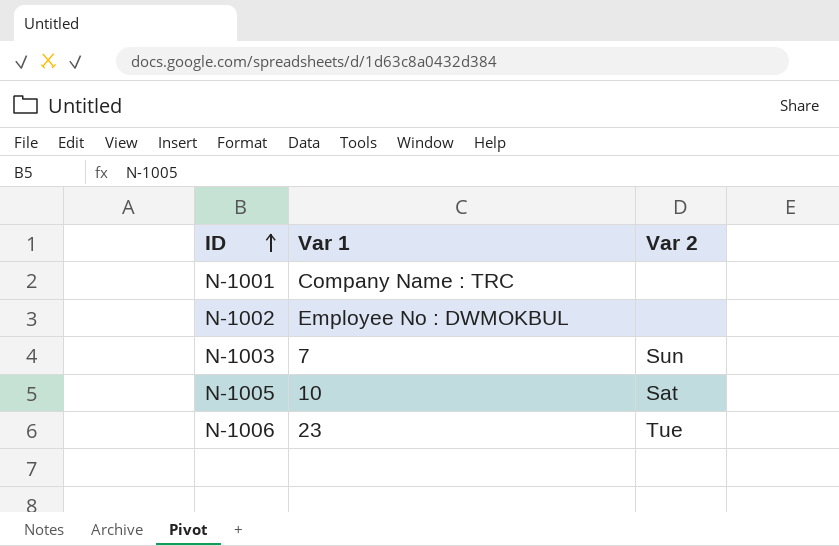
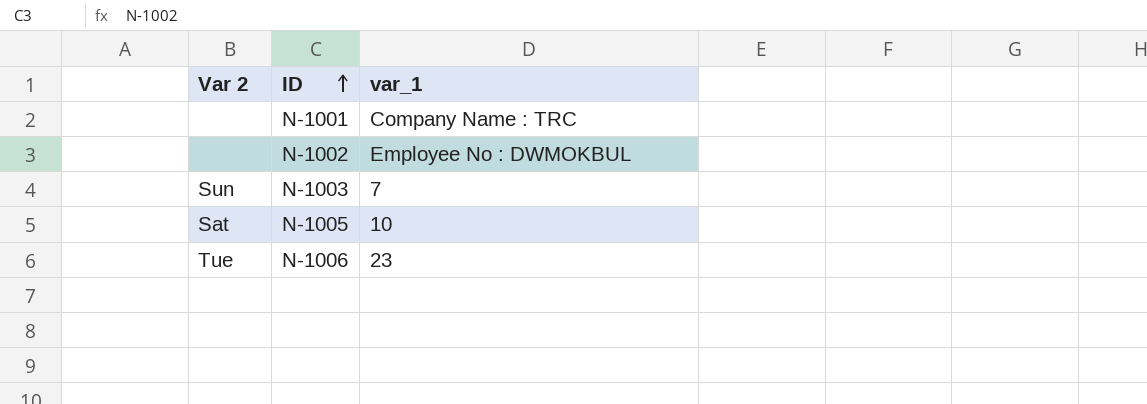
column Var 2 | position: 3 -> 1
column name: Var 1 -> var_1

